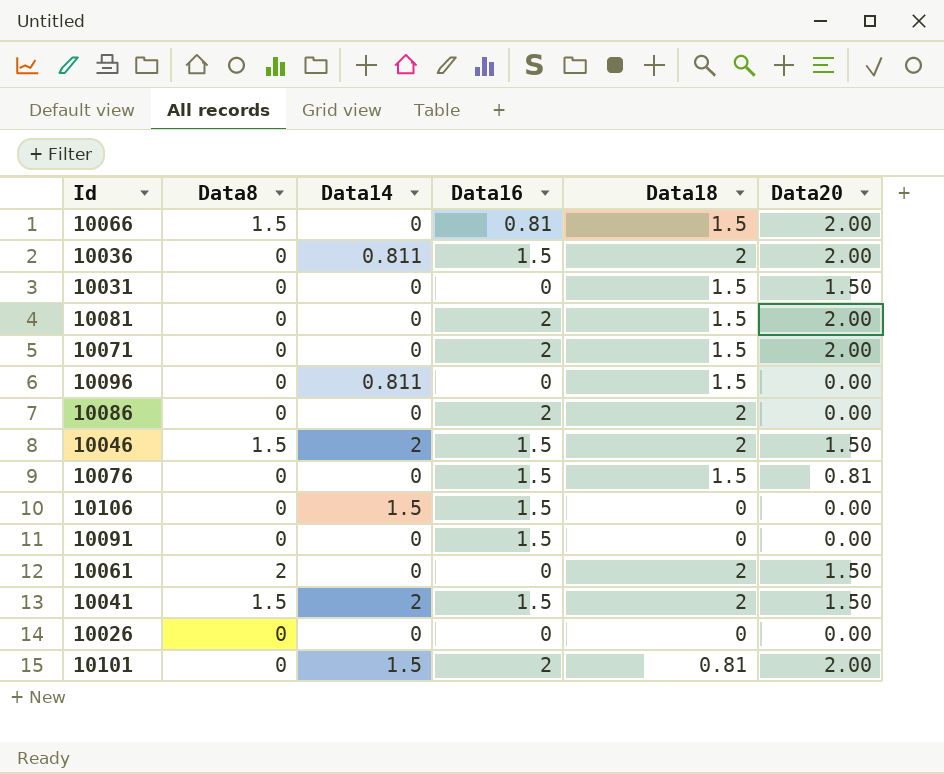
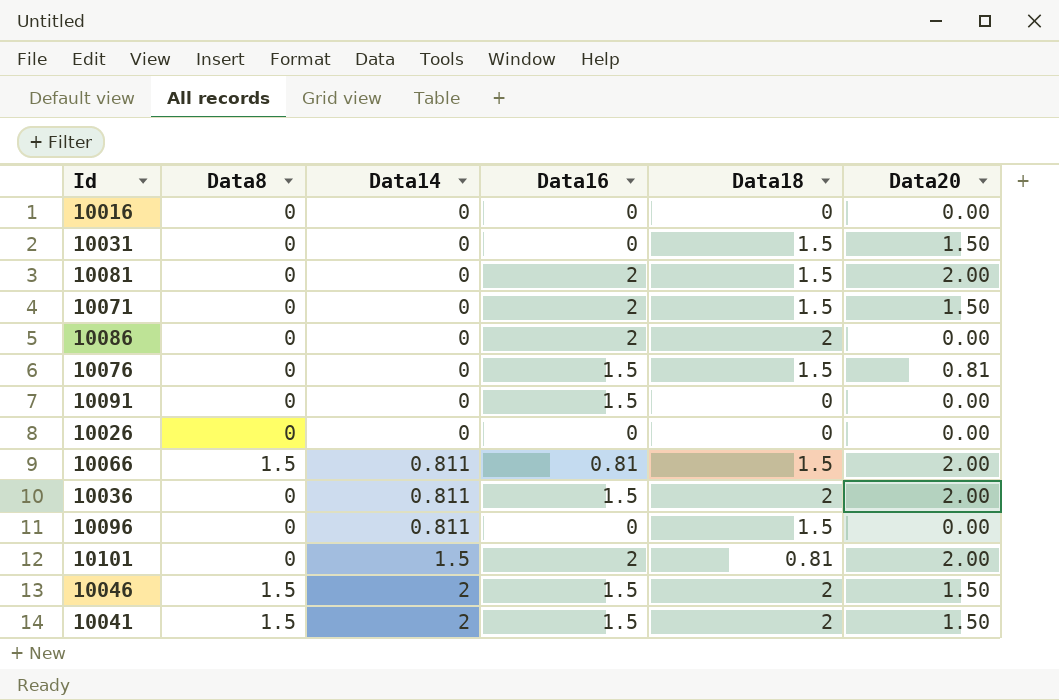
row order: none -> Data14 ascending
row 10106: 0 | 1.5 | 1.5 | 0 | 0.00 -> none
row 10061: 2 | 0 | 0 | 2 | 1.50 -> none
row 10016: none -> 0 | 0 | 0 | 0 | 0.00
10071 | Data20: 2.00 -> 1.50
10066 | Data14: 0 -> 0.811

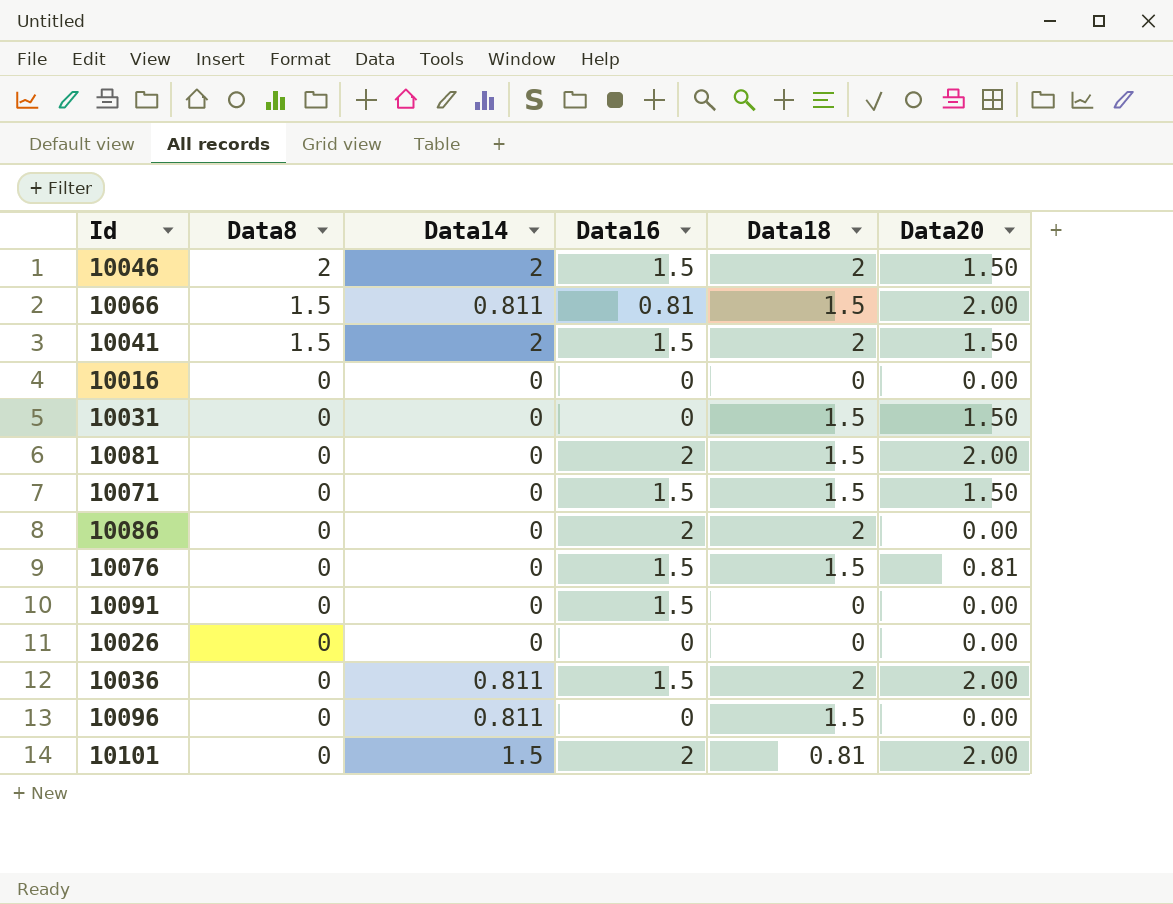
row order: Data14 ascending -> Data8 descending
10046 | Data8: 1.5 -> 2
10071 | Data16: 2 -> 1.5

